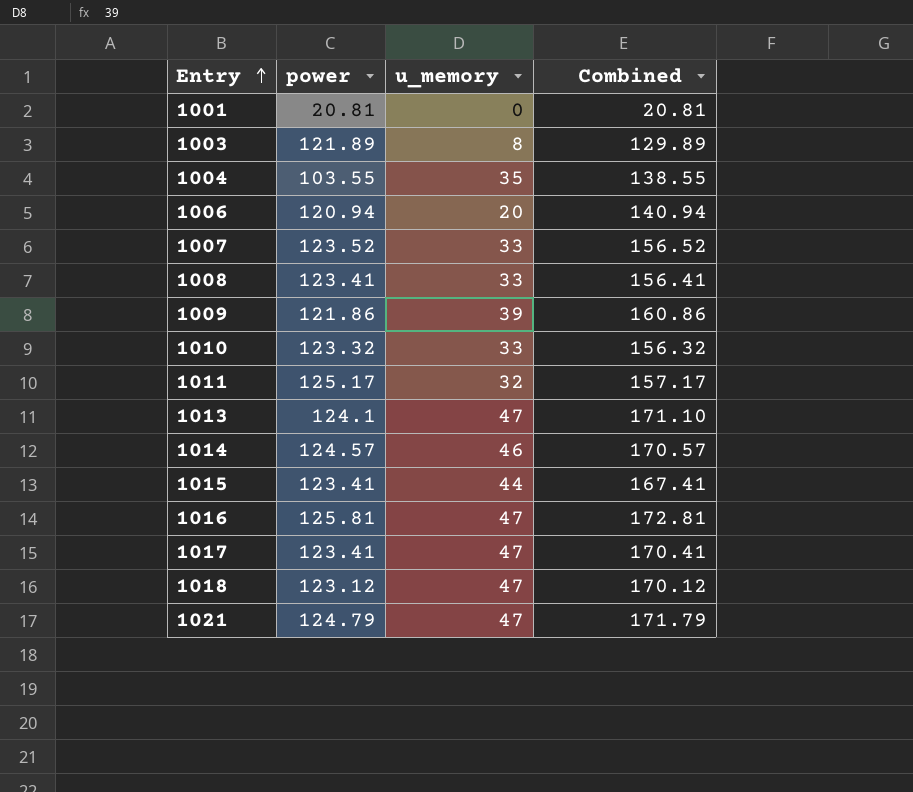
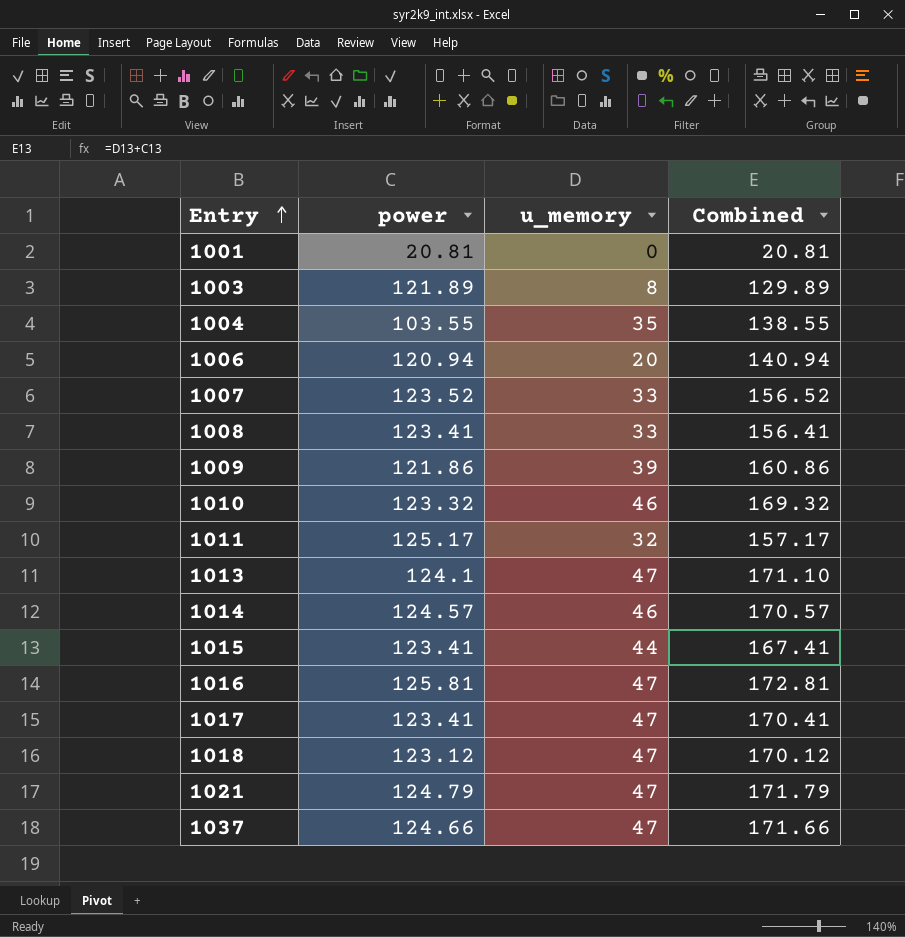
1010 | u_memory: 33 -> 46
1010 | Combined: 156.32 -> 169.32
row 1037: none -> 124.66 | 47 | 171.66

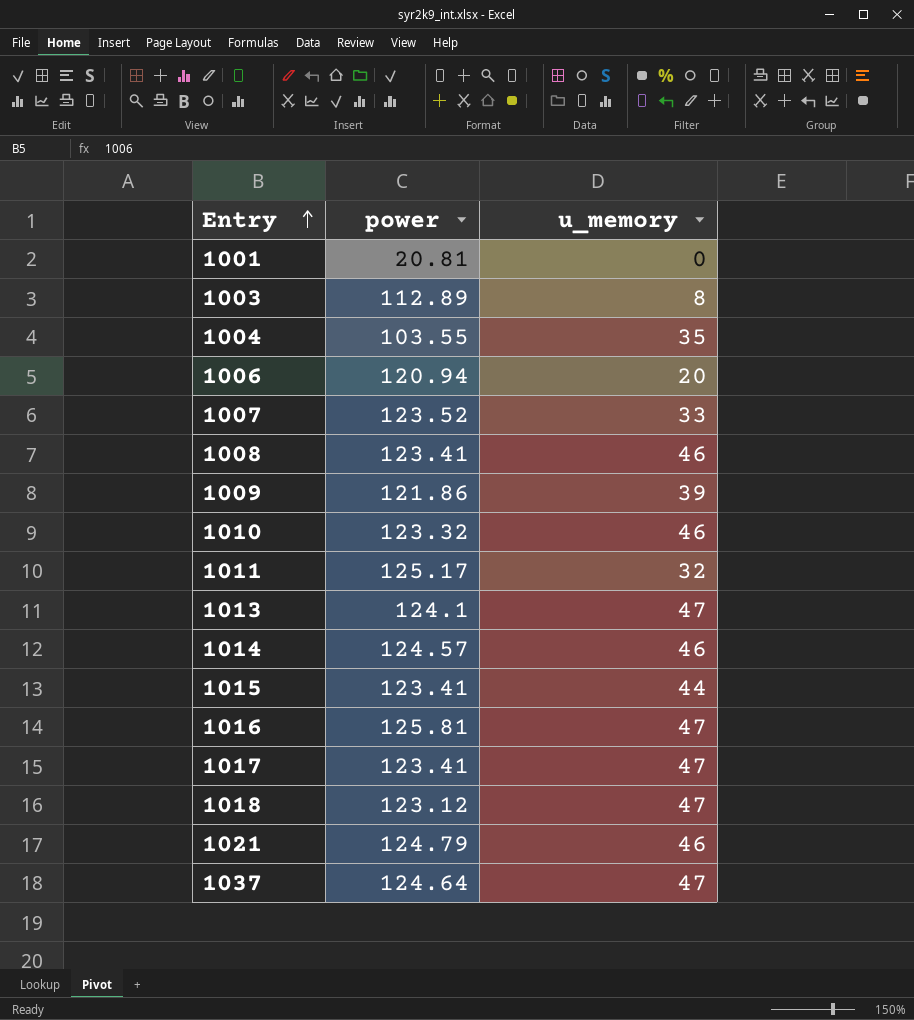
column Combined | formula: [power] + [u_memory] -> none
1003 | power: 121.89 -> 112.89
1008 | u_memory: 33 -> 46
1021 | u_memory: 47 -> 46
1037 | power: 124.66 -> 124.64

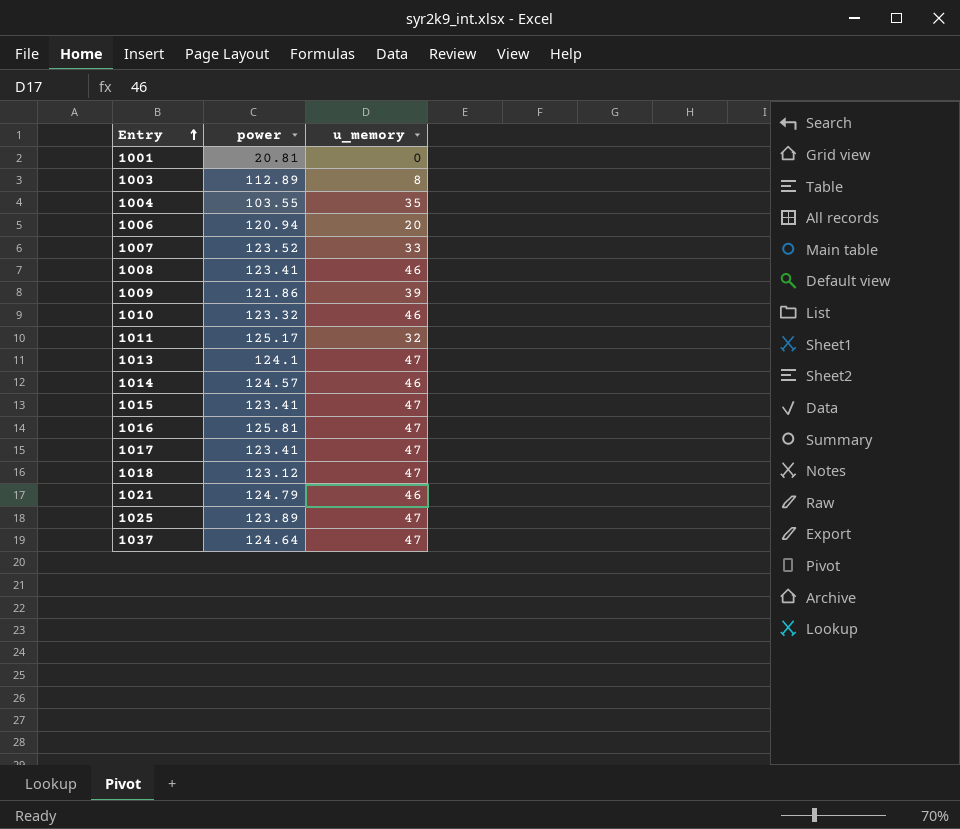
1015 | u_memory: 44 -> 47
row 1025: none -> 123.89 | 47

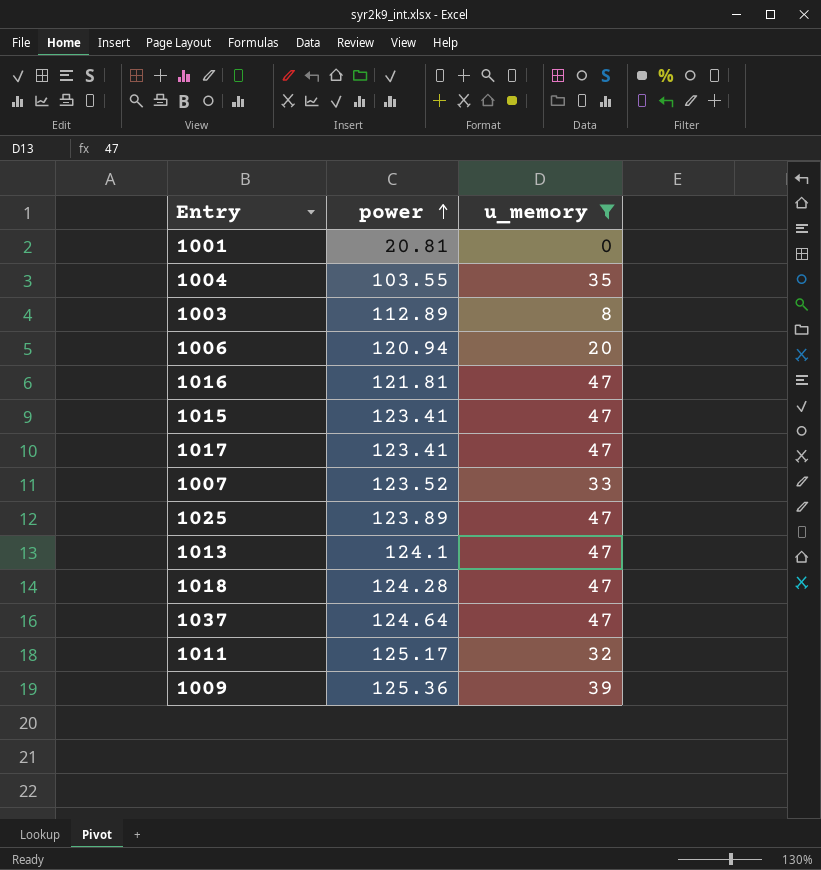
filter: none -> u_memory != 46
row order: Entry ascending -> power ascending
1016 | power: 125.81 -> 121.81
1018 | power: 123.12 -> 124.28
1009 | power: 121.86 -> 125.36

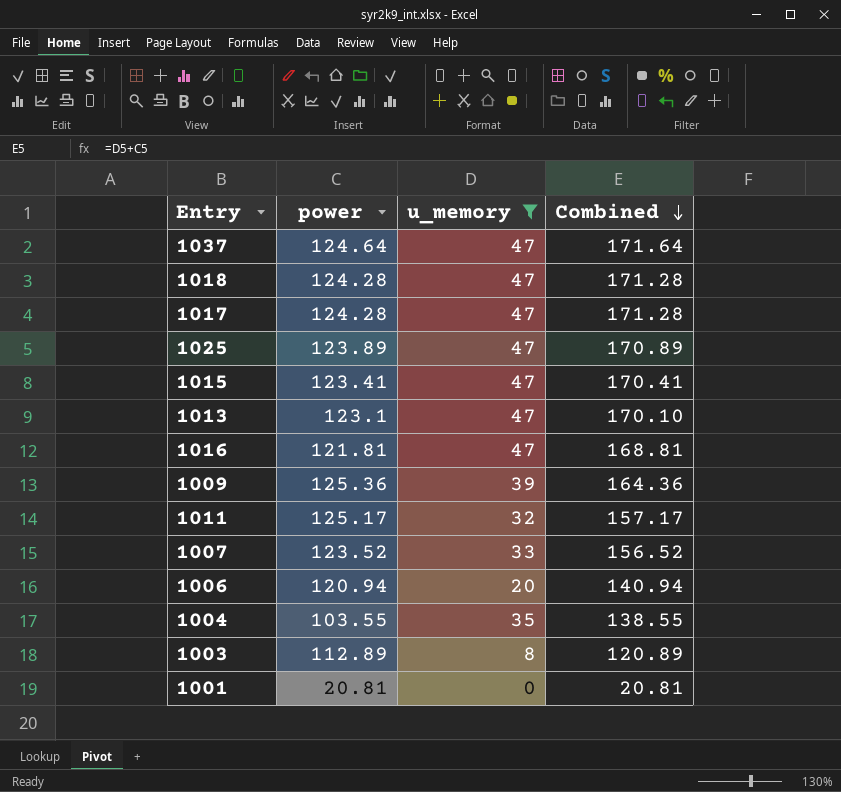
row order: power ascending -> Combined descending
column Combined | formula: none -> [power] + [u_memory]
1017 | power: 123.41 -> 124.28
1013 | power: 124.1 -> 123.1

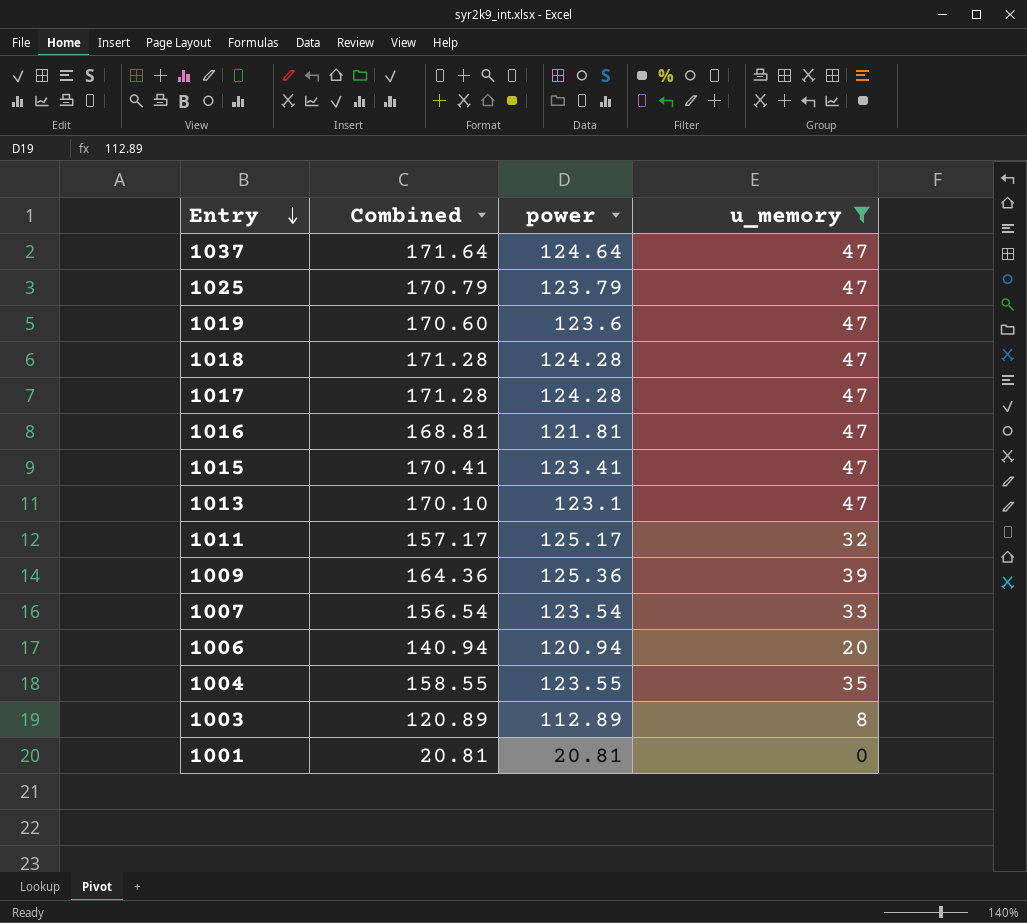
row order: Combined descending -> Entry descending
column Combined | position: 4 -> 2
1025 | Combined: 170.89 -> 170.79
1025 | power: 123.89 -> 123.79
row 1019: none -> 170.60 | 123.6 | 47
1007 | Combined: 156.52 -> 156.54
1007 | power: 123.52 -> 123.54
1004 | Combined: 138.55 -> 158.55
1004 | power: 103.55 -> 123.55

